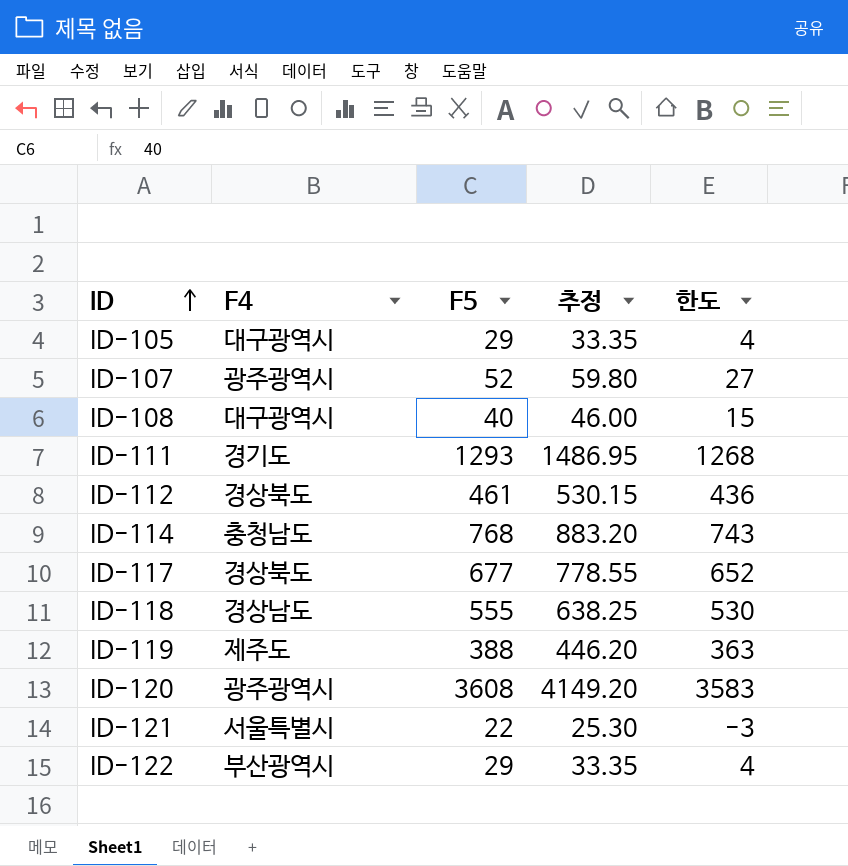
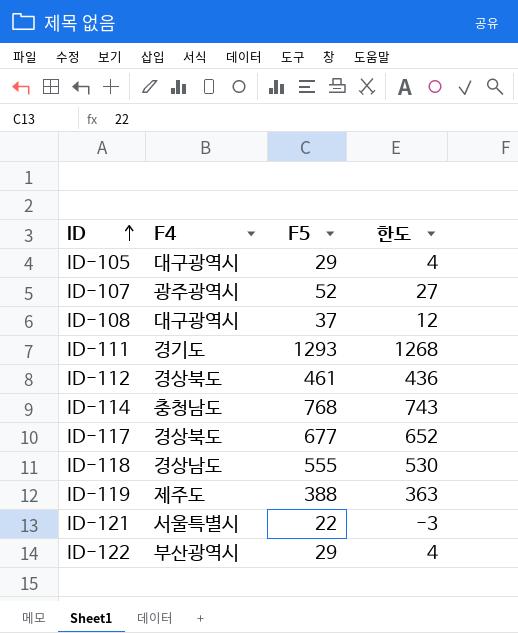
column 추정 | formula: [F5] * 1.15 -> none
row ID-120: 광주광역시 | 3608 | 4149.20 | 3583 -> none
ID-108 | F5: 40 -> 37
ID-108 | 한도: 15 -> 12

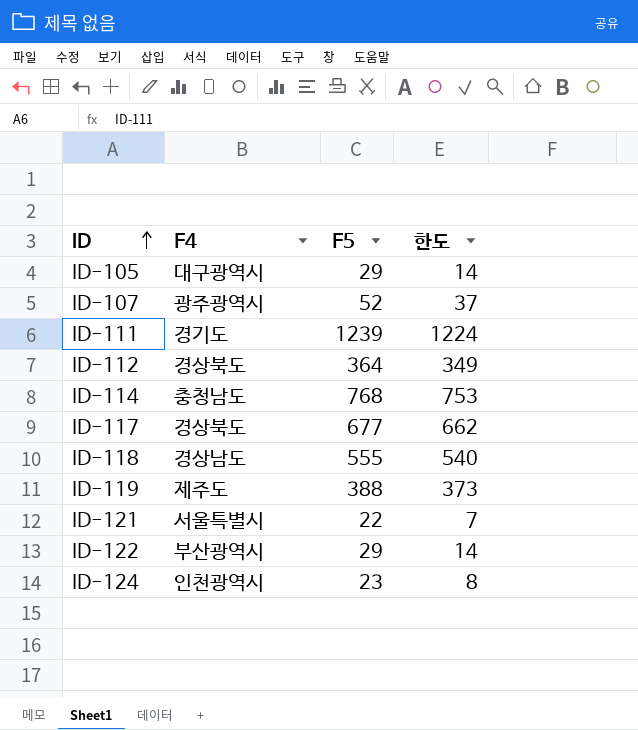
column 한도 | formula: [F5] - 25 -> [F5] - 15
row ID-108: 대구광역시 | 37 | 12 -> none
ID-111 | F5: 1293 -> 1239
ID-112 | F5: 461 -> 364
row ID-124: none -> 인천광역시 | 23 | 8

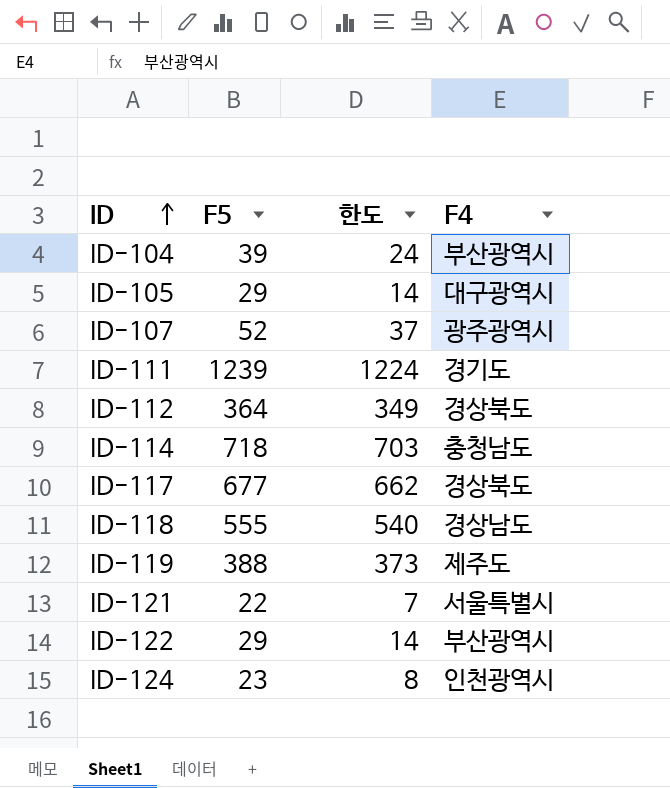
column F4 | position: 2 -> 4
row ID-104: none -> 39 | 24 | 부산광역시
ID-114 | F5: 768 -> 718
ID-114 | 한도: 753 -> 703

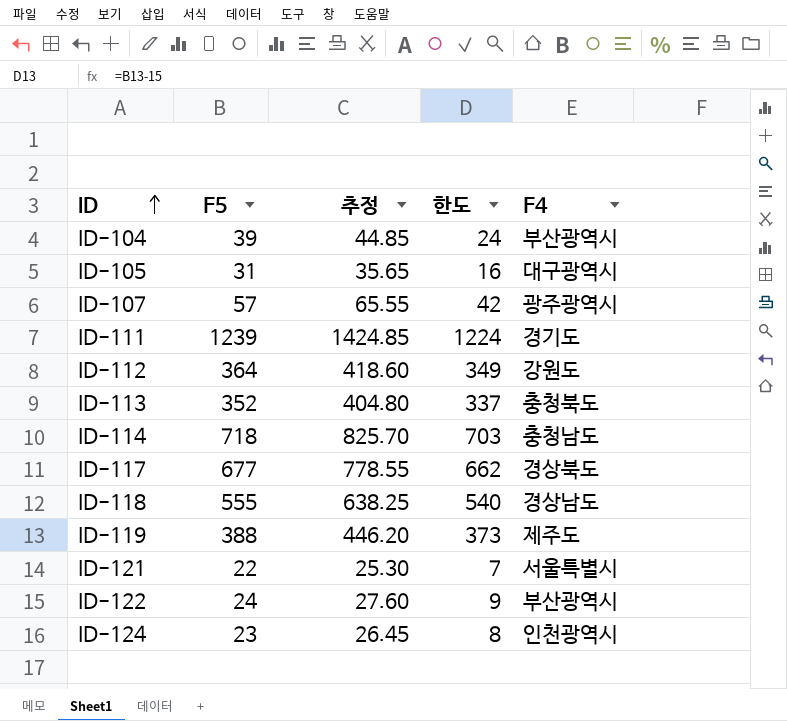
column 추정 | formula: none -> [F5] * 1.15
ID-105 | F5: 29 -> 31
ID-105 | 한도: 14 -> 16
ID-107 | F5: 52 -> 57
ID-107 | 한도: 37 -> 42
ID-112 | F4: 경상북도 -> 강원도
row ID-113: none -> 352 | 404.80 | 337 | 충청북도
ID-122 | F5: 29 -> 24
ID-122 | 한도: 14 -> 9

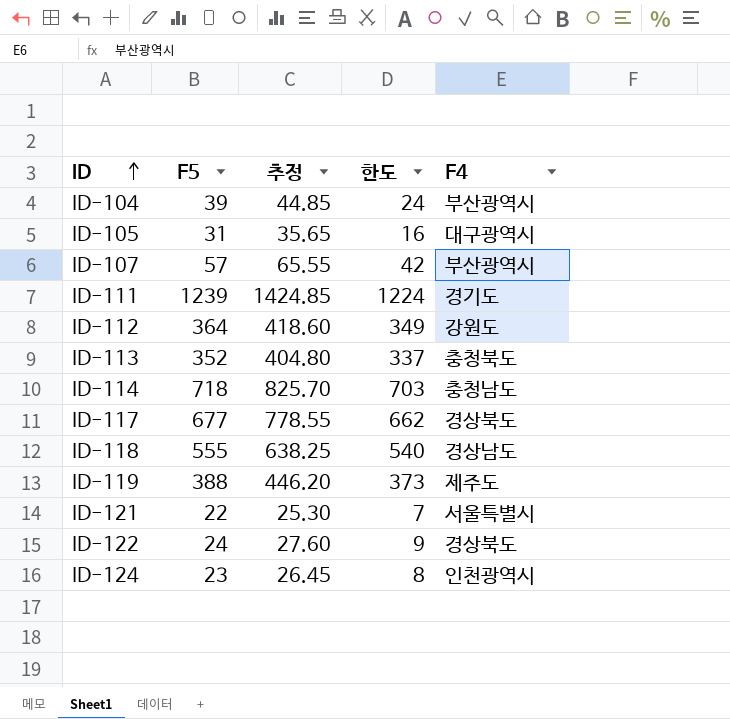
ID-107 | F4: 광주광역시 -> 부산광역시
ID-122 | F4: 부산광역시 -> 경상북도

